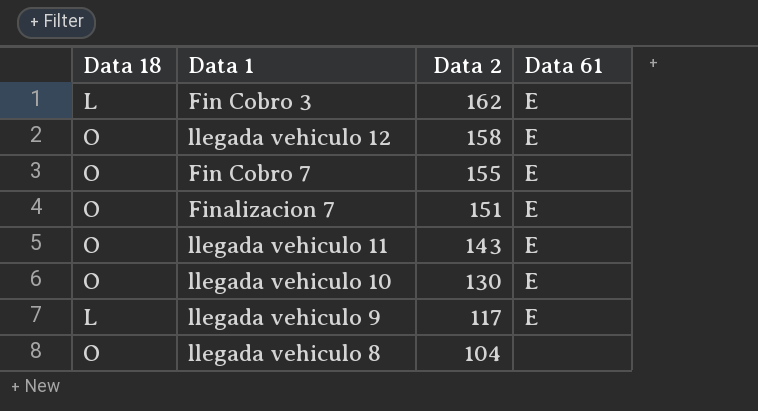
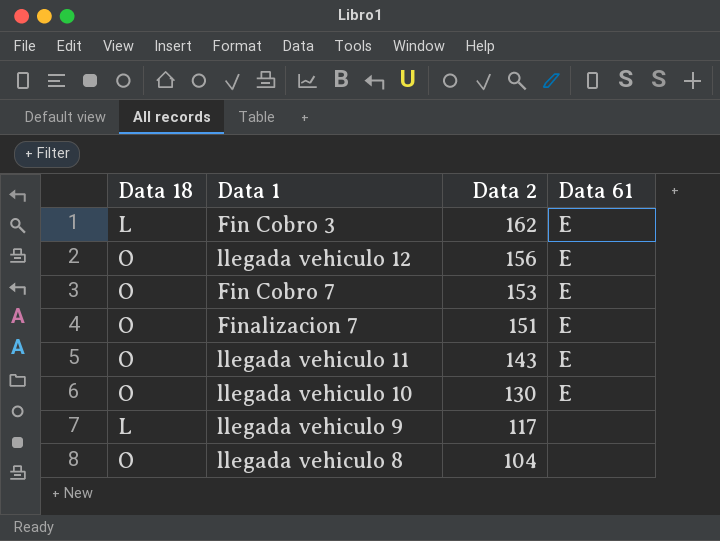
llegada vehiculo 12 | Data 2: 158 -> 156
Fin Cobro 7 | Data 2: 155 -> 153
llegada vehiculo 9 | Data 61: E -> none

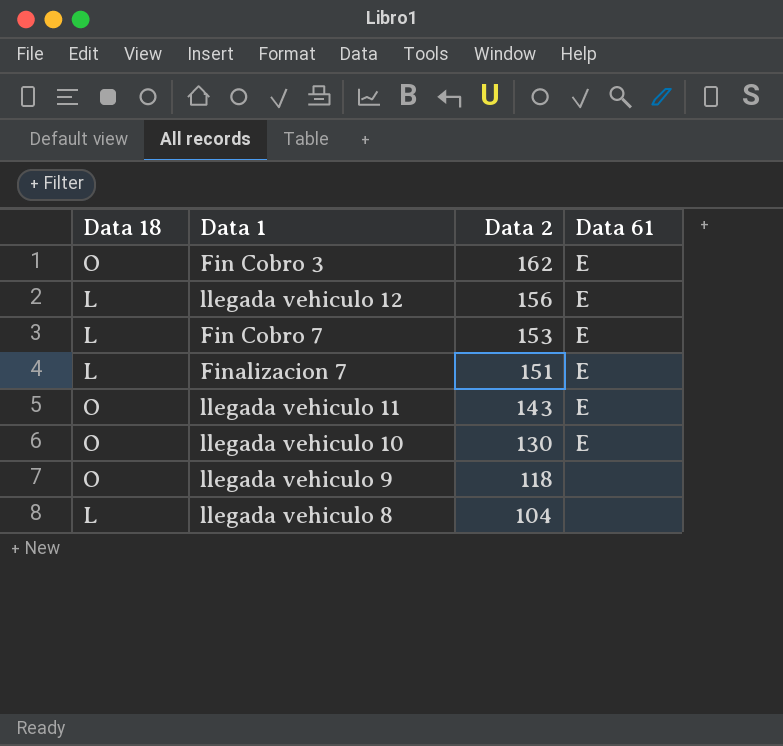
Fin Cobro 3 | Data 18: L -> O
llegada vehiculo 12 | Data 18: O -> L
Fin Cobro 7 | Data 18: O -> L
Finalizacion 7 | Data 18: O -> L
llegada vehiculo 9 | Data 18: L -> O
llegada vehiculo 9 | Data 2: 117 -> 118
llegada vehiculo 8 | Data 18: O -> L

